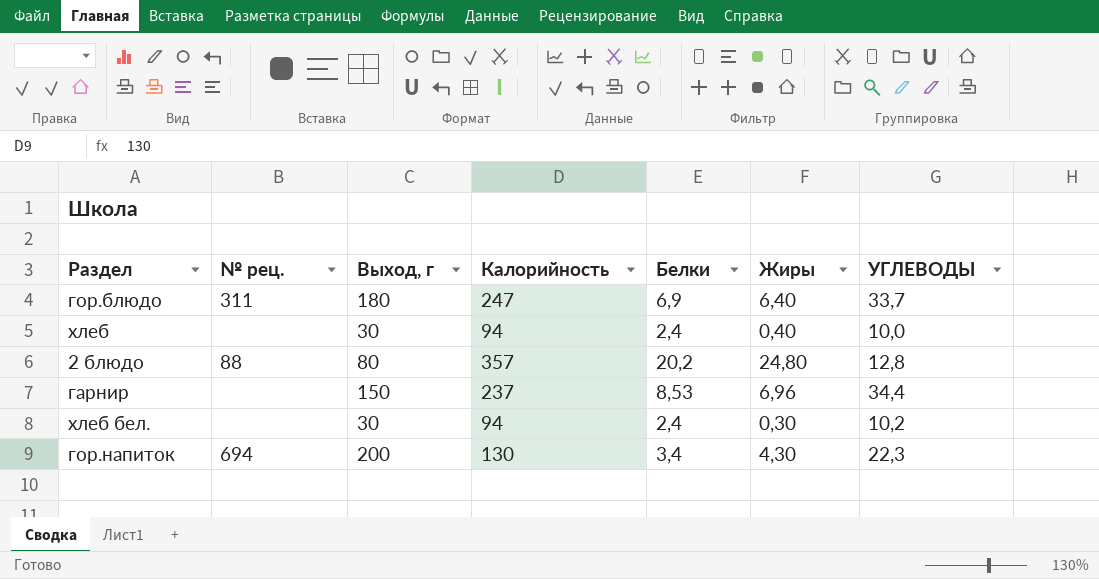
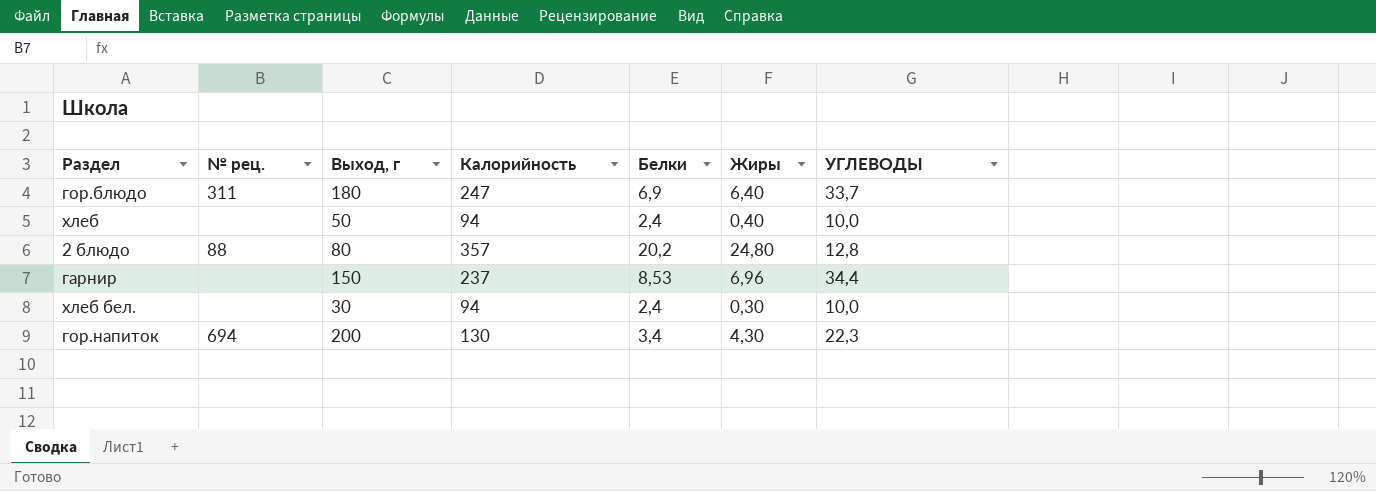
хлеб | Выход, г: 30 -> 50
хлеб бел. | УГЛЕВОДЫ: 10,2 -> 10,0

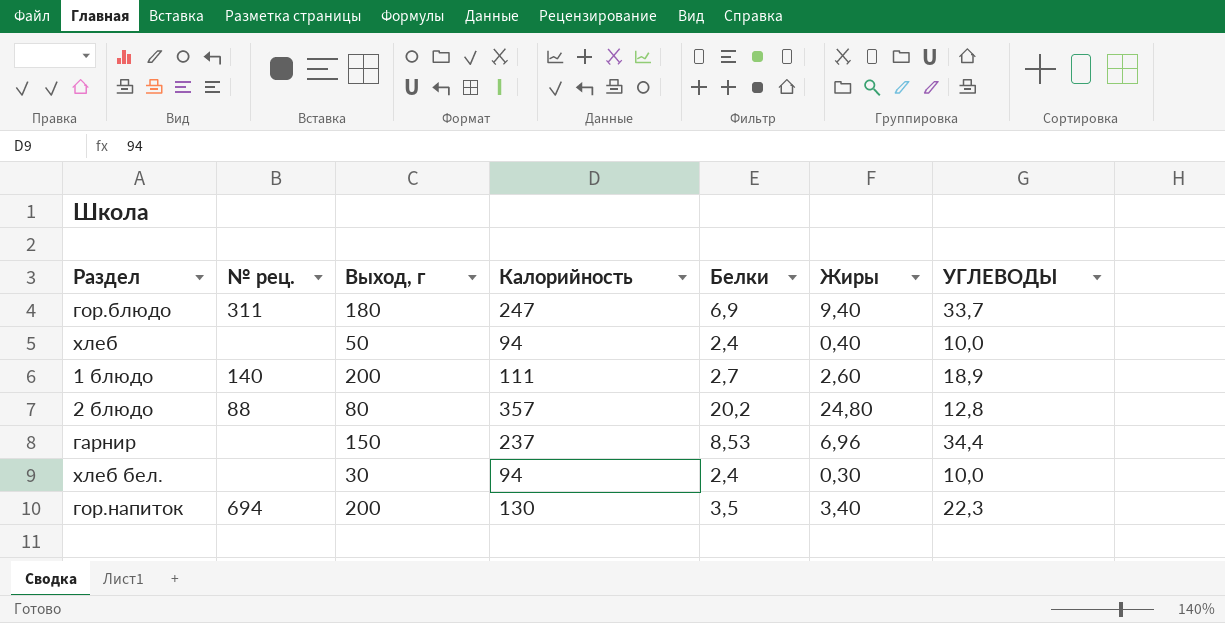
гор.блюдо | Жиры: 6,40 -> 9,40
row 1 блюдо: none -> 140 | 200 | 111 | 2,7 | 2,60 | 18,9
гор.напиток | Белки: 3,4 -> 3,5
гор.напиток | Жиры: 4,30 -> 3,40

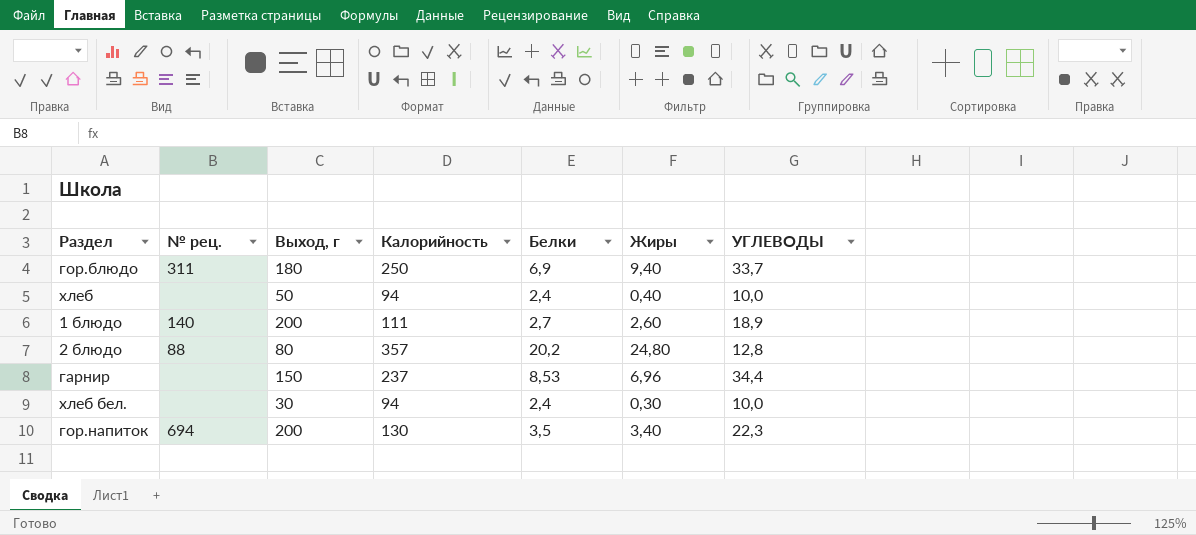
гор.блюдо | Калорийность: 247 -> 250

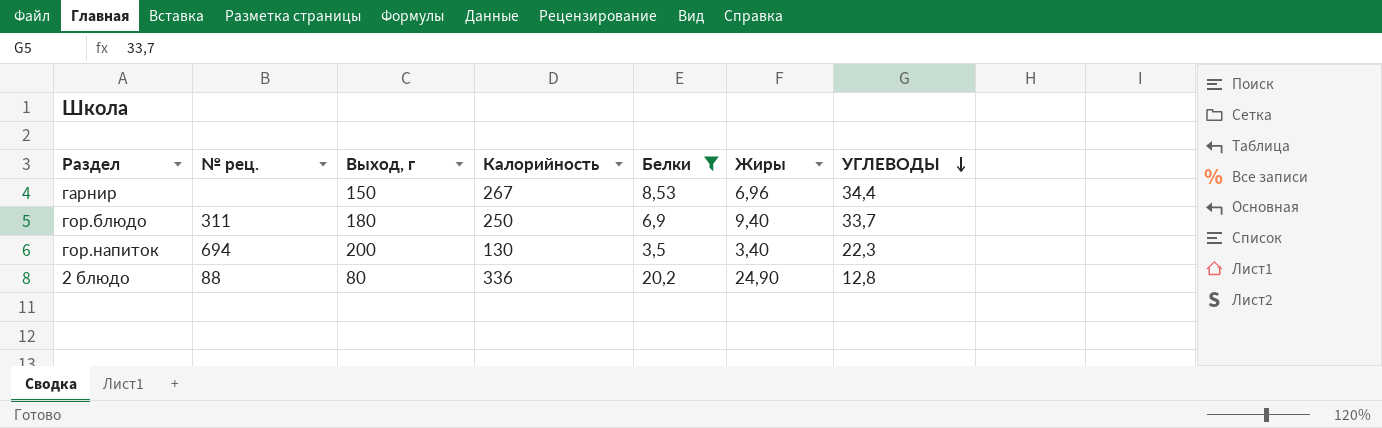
filter: none -> Белки >= 3,5
row order: none -> УГЛЕВОДЫ descending
гарнир | Калорийность: 237 -> 267
2 блюдо | Калорийность: 357 -> 336
2 блюдо | Жиры: 24,80 -> 24,90

